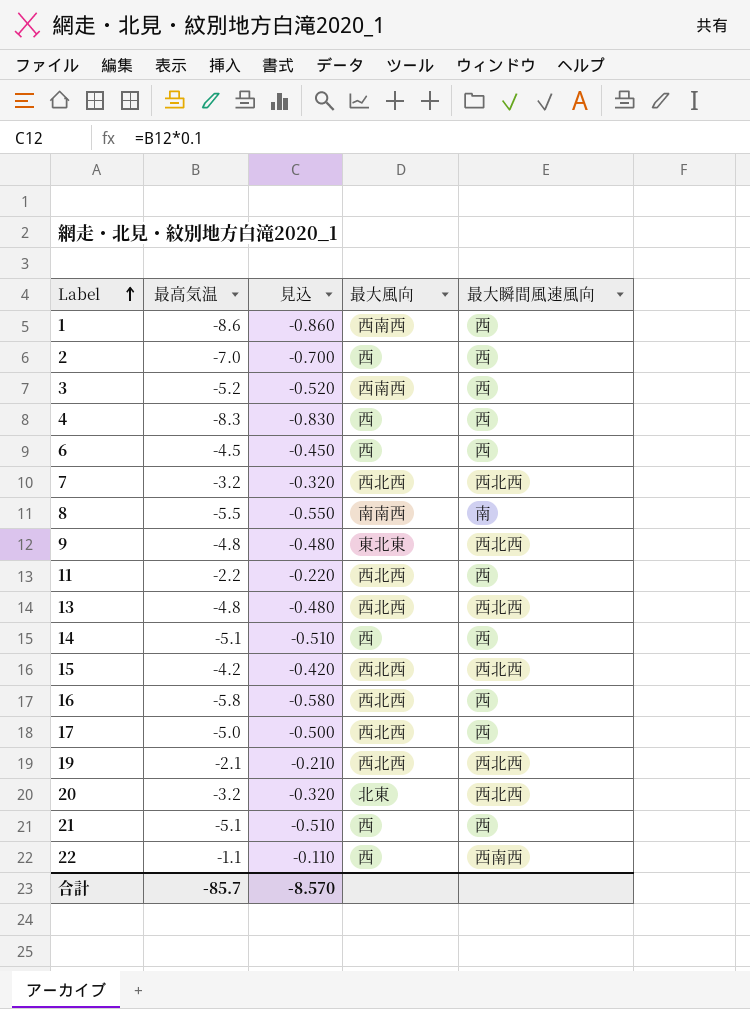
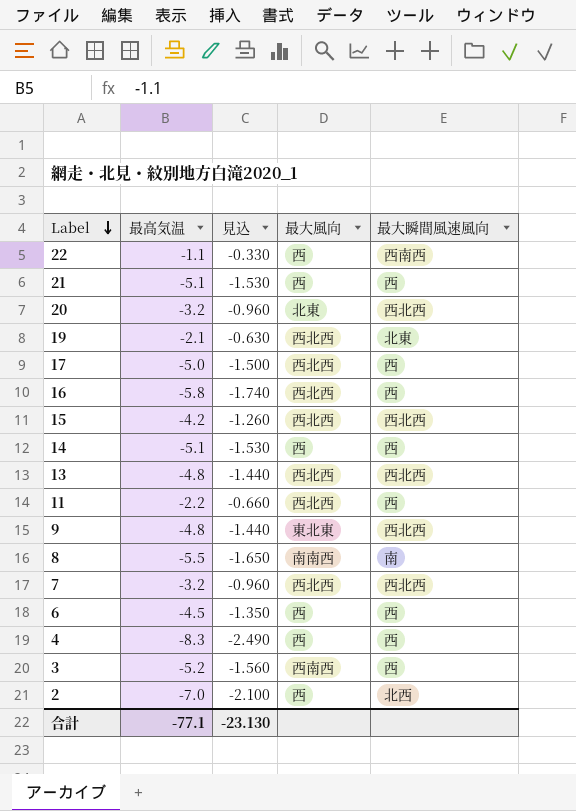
row order: Label ascending -> Label descending
column 見込 | formula: [最高気温] * 0.1 -> [最高気温] * 0.3
row 1: -8.6 | -0.860 | 西南西 | 西 -> none
19 | 最大瞬間風速風向: 西北西 -> 北東
2 | 最大瞬間風速風向: 西 -> 北西
合計 | 最高気温: -85.7 -> -77.1
合計 | 見込: -8.570 -> -23.130

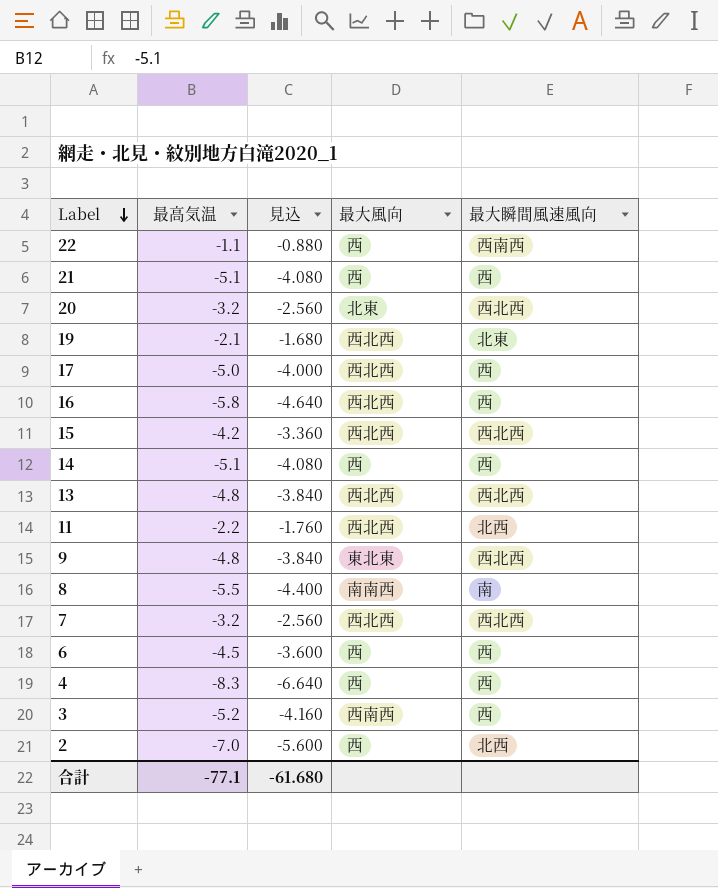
column 見込 | formula: [最高気温] * 0.3 -> [最高気温] * 0.8
11 | 最大瞬間風速風向: 西 -> 北西
合計 | 見込: -23.130 -> -61.680

